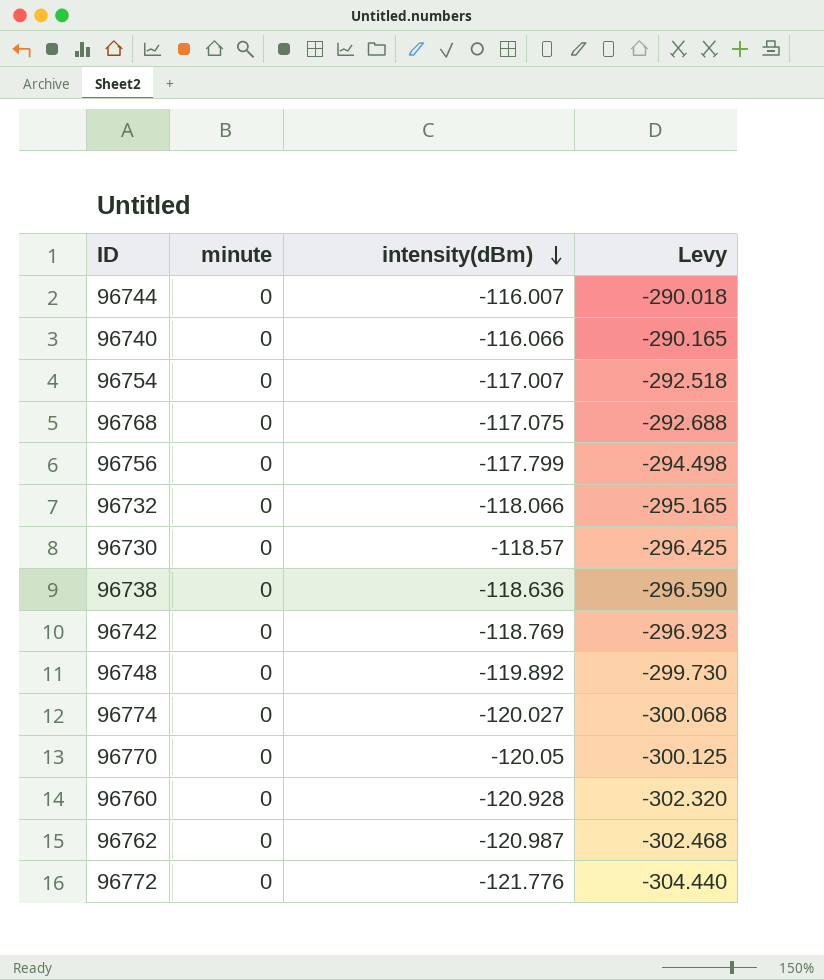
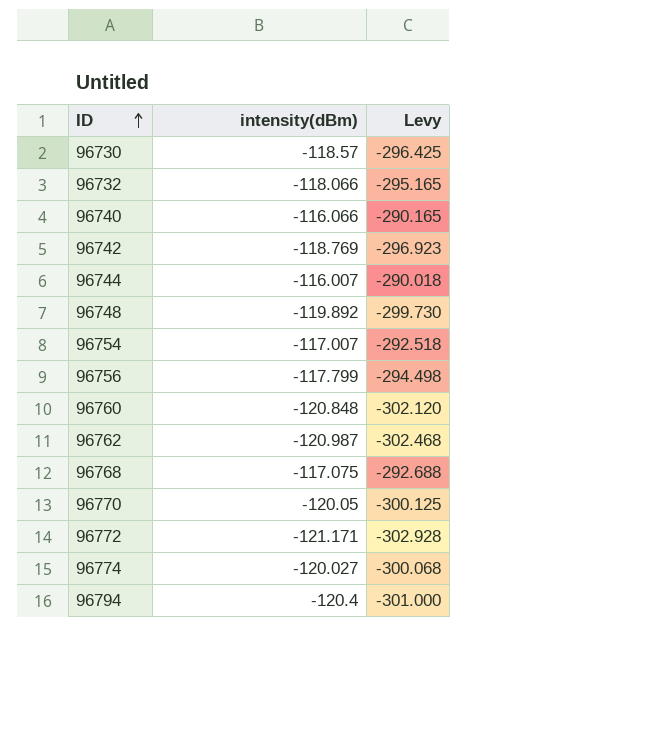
row order: intensity(dBm) descending -> ID ascending
column minute | position: 2 -> none
row 96738: 0 | -118.636 | -296.590 -> none
96760 | intensity(dBm): -120.928 -> -120.848
96760 | Levy: -302.320 -> -302.120
96772 | intensity(dBm): -121.776 -> -121.171
96772 | Levy: -304.440 -> -302.928
row 96794: none -> -120.4 | -301.000

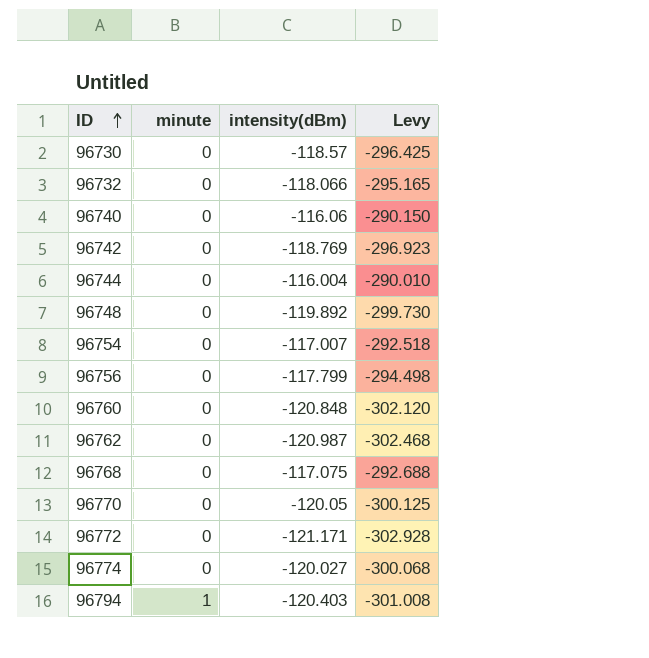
column minute | position: none -> 2
96740 | intensity(dBm): -116.066 -> -116.06
96740 | Levy: -290.165 -> -290.150
96744 | intensity(dBm): -116.007 -> -116.004
96744 | Levy: -290.018 -> -290.010
96794 | intensity(dBm): -120.4 -> -120.403
96794 | Levy: -301.000 -> -301.008

